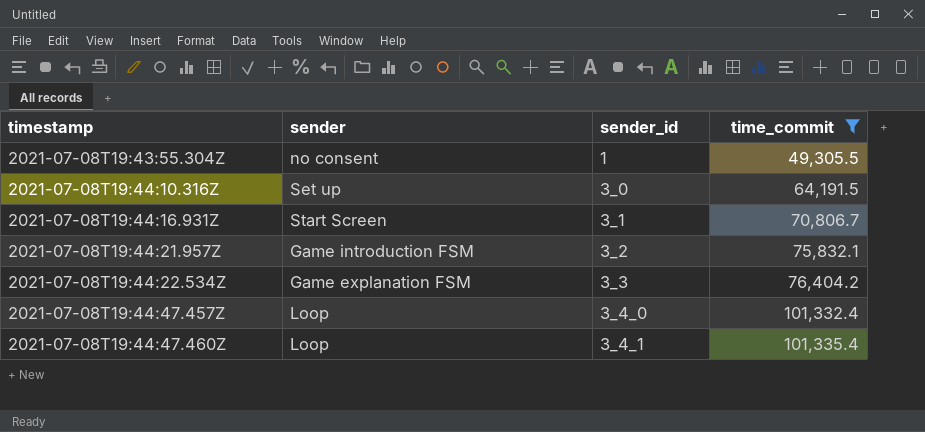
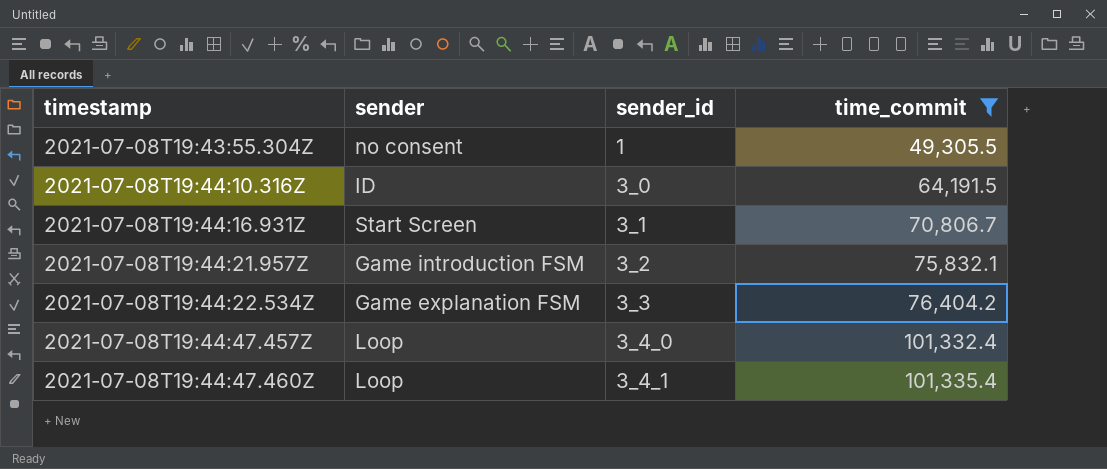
2021-07-08T19:44:10.316Z | sender: Set up -> ID

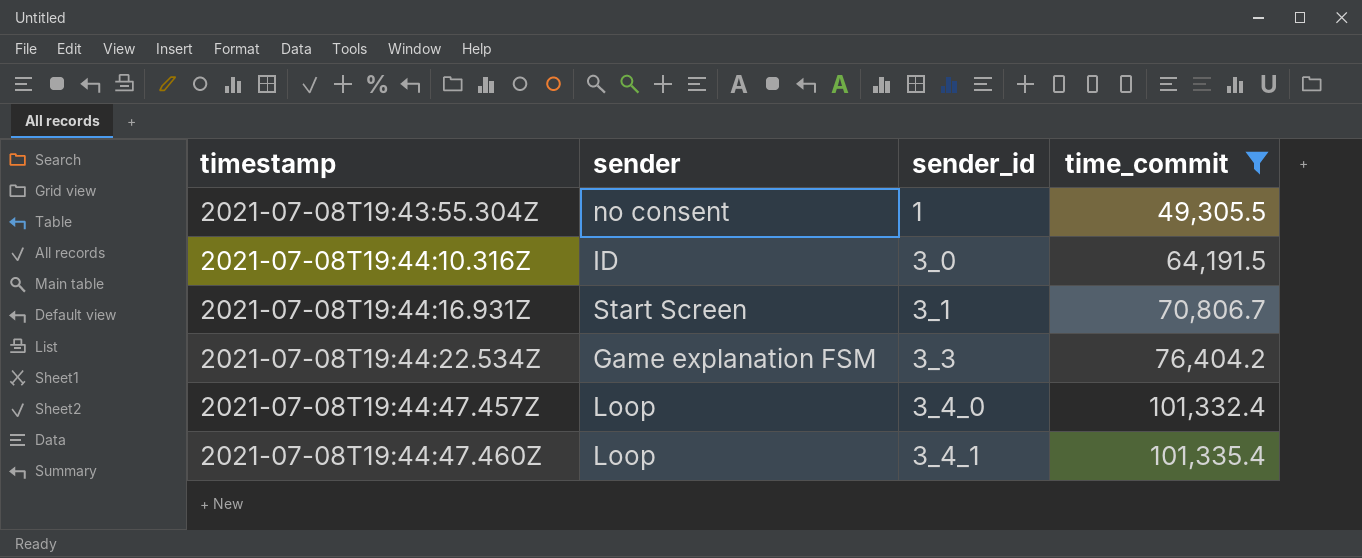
row 2021-07-08T19:44:21.957Z: Game introduction FSM | 3_2 | 75,832.1 -> none

